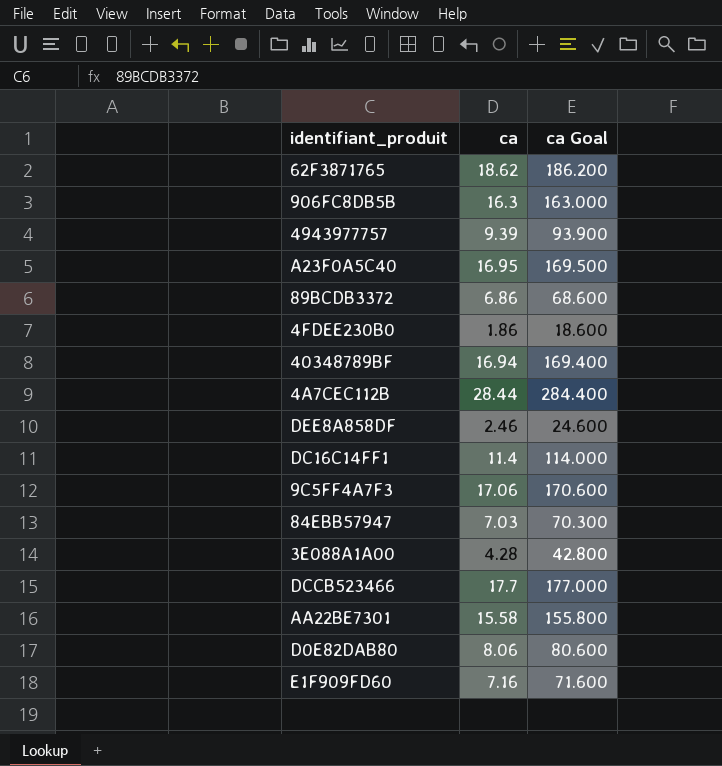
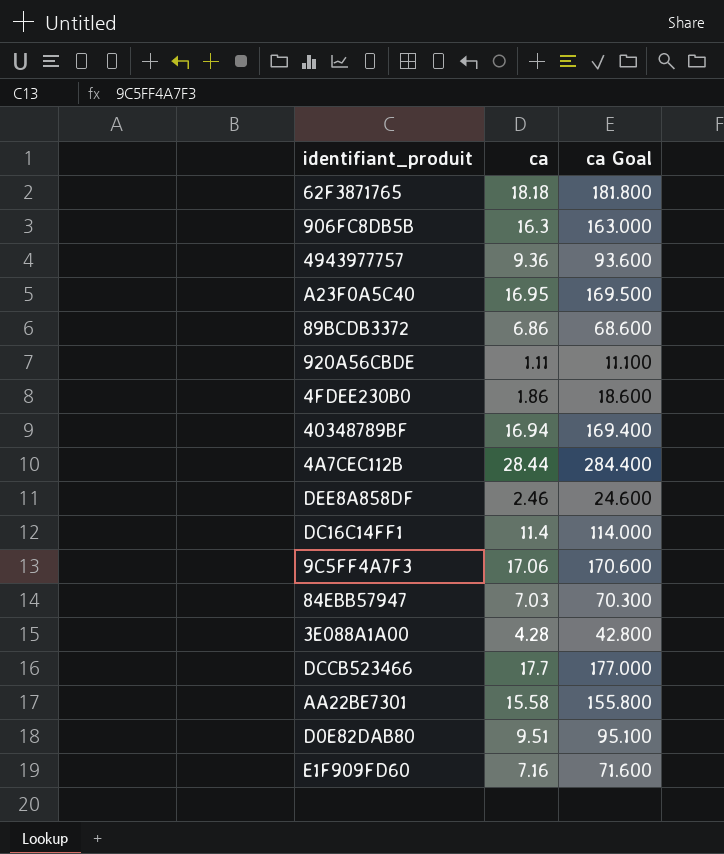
62F3871765 | ca: 18.62 -> 18.18
62F3871765 | ca Goal: 186.200 -> 181.800
4943977757 | ca: 9.39 -> 9.36
4943977757 | ca Goal: 93.900 -> 93.600
row 920A56CBDE: none -> 1.11 | 11.100
D0E82DAB80 | ca: 8.06 -> 9.51
D0E82DAB80 | ca Goal: 80.600 -> 95.100

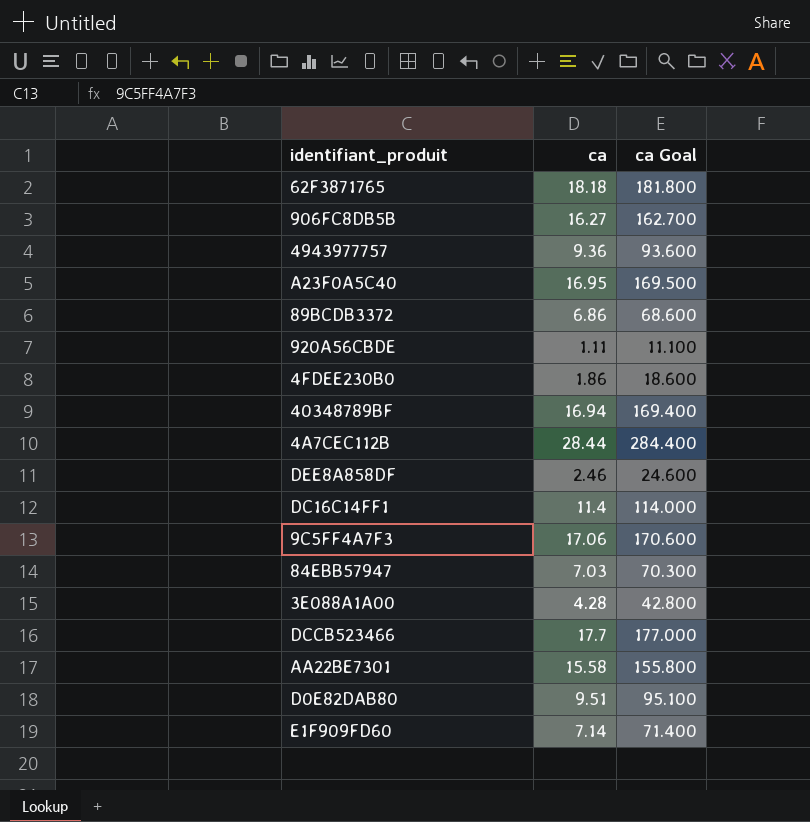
906FC8DB5B | ca: 16.3 -> 16.27
906FC8DB5B | ca Goal: 163.000 -> 162.700
E1F909FD60 | ca: 7.16 -> 7.14
E1F909FD60 | ca Goal: 71.600 -> 71.400

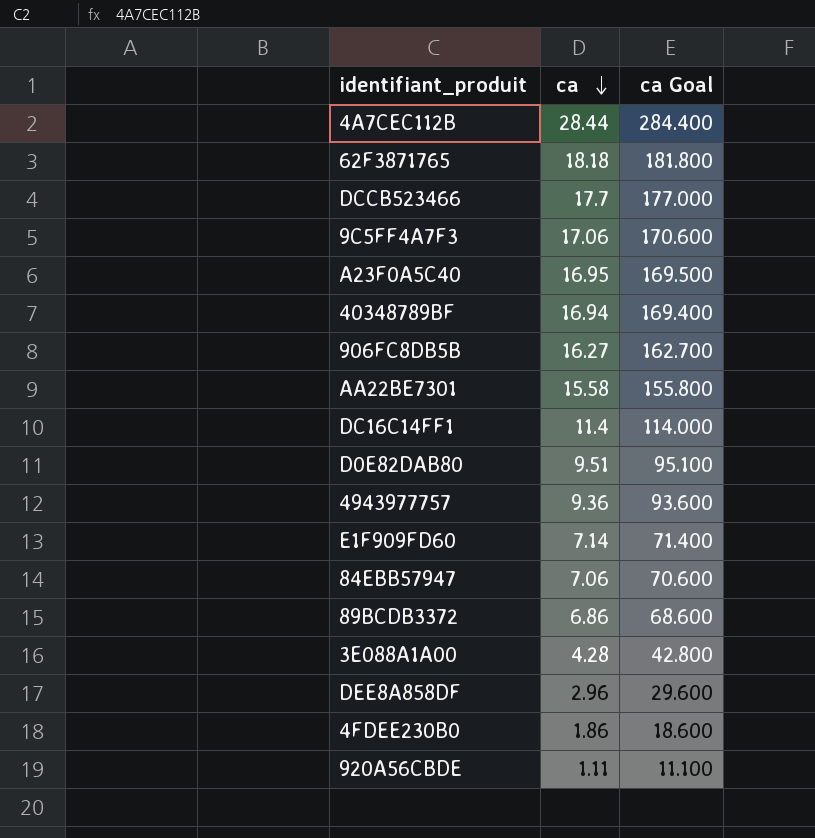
row order: none -> ca descending
84EBB57947 | ca: 7.03 -> 7.06
84EBB57947 | ca Goal: 70.300 -> 70.600
DEE8A858DF | ca: 2.46 -> 2.96
DEE8A858DF | ca Goal: 24.600 -> 29.600

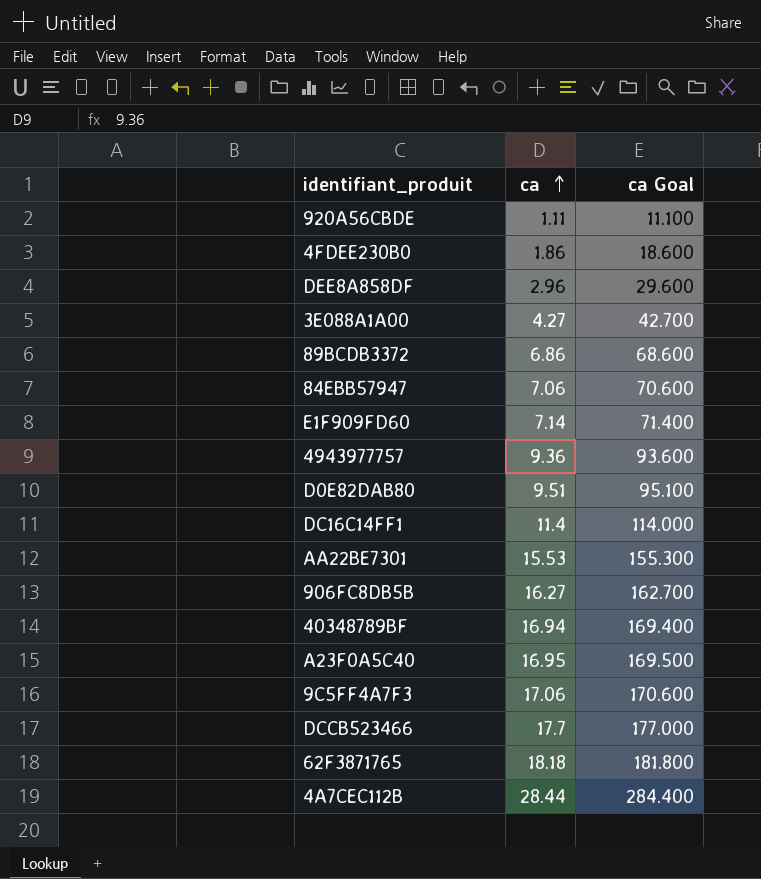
row order: ca descending -> ca ascending
3E088A1A00 | ca: 4.28 -> 4.27
3E088A1A00 | ca Goal: 42.800 -> 42.700
AA22BE7301 | ca: 15.58 -> 15.53
AA22BE7301 | ca Goal: 155.800 -> 155.300

